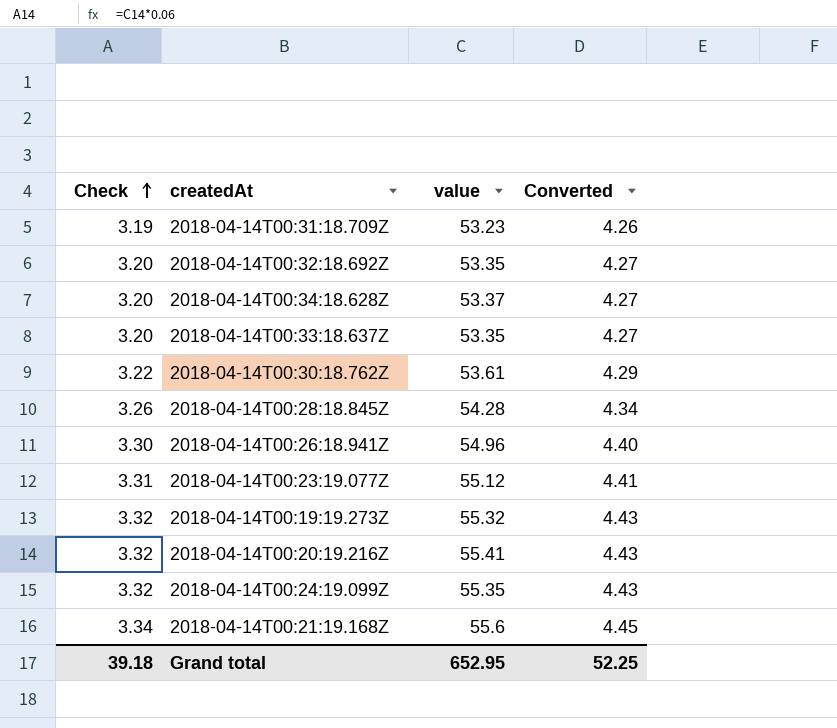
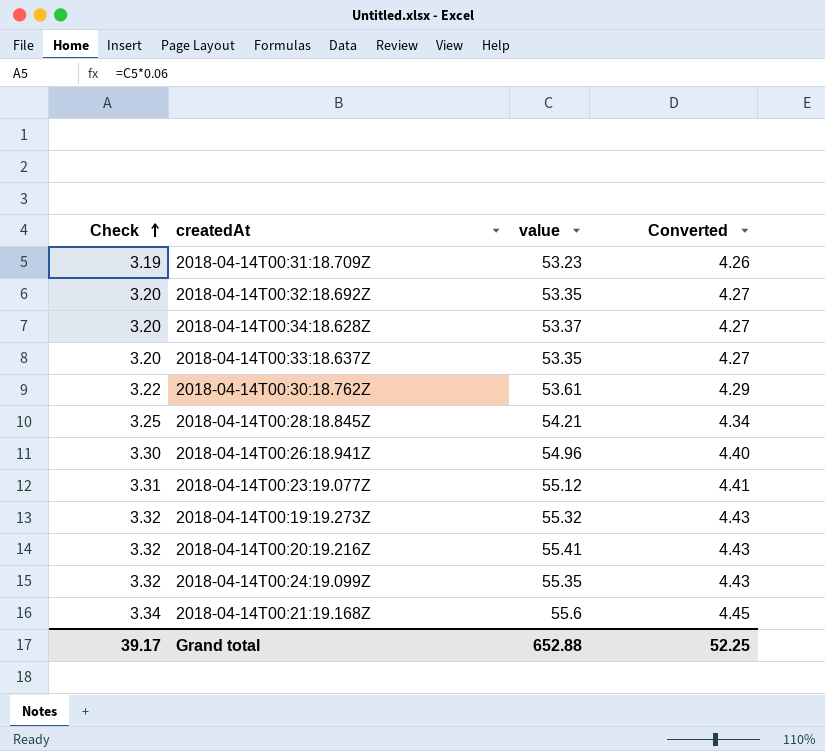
2018-04-14T00:28:18.845Z | Check: 3.26 -> 3.25
2018-04-14T00:28:18.845Z | value: 54.28 -> 54.21
Grand total | Check: 39.18 -> 39.17
Grand total | value: 652.95 -> 652.88

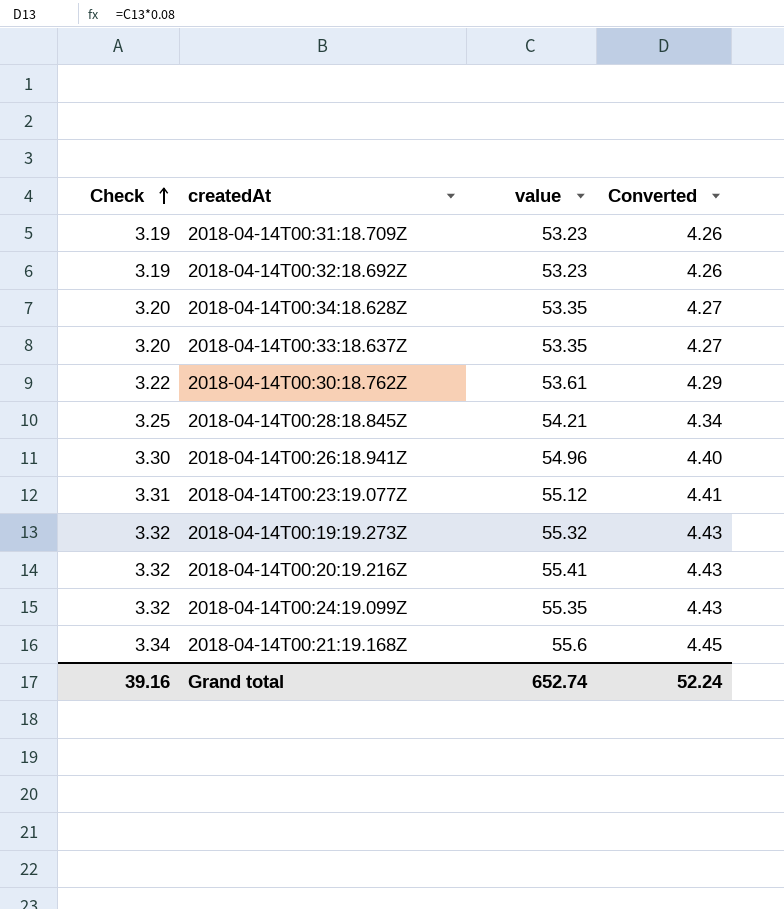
2018-04-14T00:32:18.692Z | Check: 3.20 -> 3.19
2018-04-14T00:32:18.692Z | value: 53.35 -> 53.23
2018-04-14T00:32:18.692Z | Converted: 4.27 -> 4.26
2018-04-14T00:34:18.628Z | value: 53.37 -> 53.35
Grand total | Check: 39.17 -> 39.16
Grand total | value: 652.88 -> 652.74
Grand total | Converted: 52.25 -> 52.24

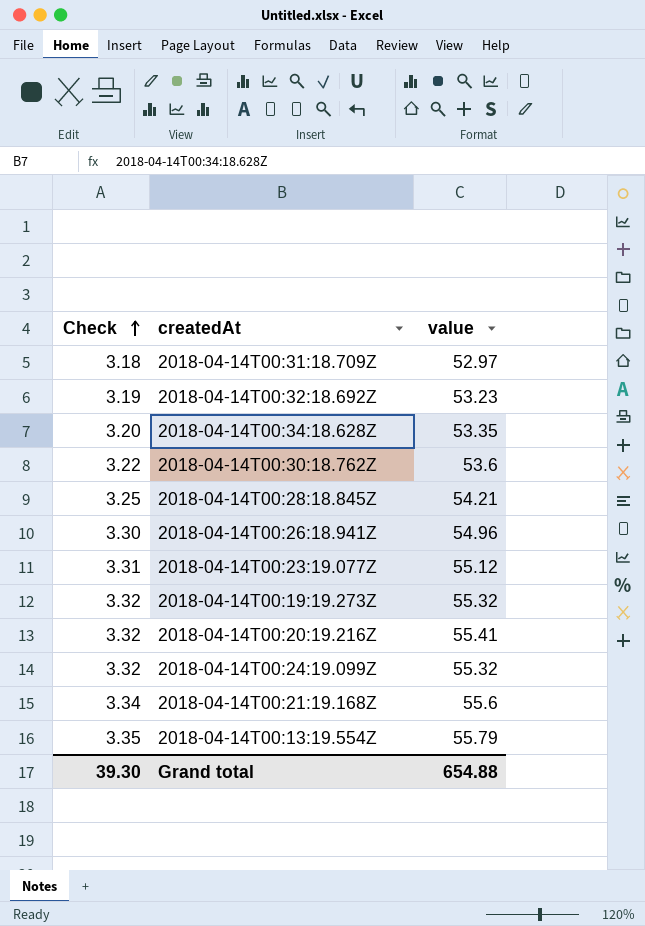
column Converted | formula: [value] * 0.08 -> none
row 2018-04-14T00:33:18.637Z: 3.20 | 53.35 | 4.27 -> none
2018-04-14T00:31:18.709Z | Check: 3.19 -> 3.18
2018-04-14T00:31:18.709Z | value: 53.23 -> 52.97
2018-04-14T00:30:18.762Z | value: 53.61 -> 53.6
2018-04-14T00:24:19.099Z | value: 55.35 -> 55.32
row 2018-04-14T00:13:19.554Z: none -> 3.35 | 55.79
Grand total | Check: 39.16 -> 39.30
Grand total | value: 652.74 -> 654.88

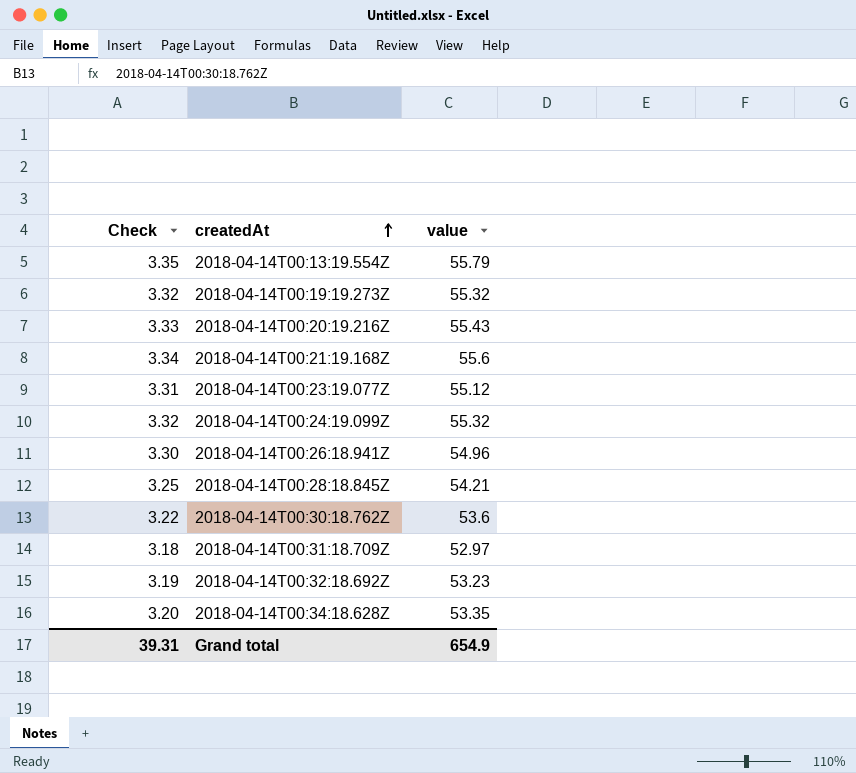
row order: Check ascending -> createdAt ascending
2018-04-14T00:20:19.216Z | Check: 3.32 -> 3.33
2018-04-14T00:20:19.216Z | value: 55.41 -> 55.43
Grand total | Check: 39.30 -> 39.31
Grand total | value: 654.88 -> 654.9

